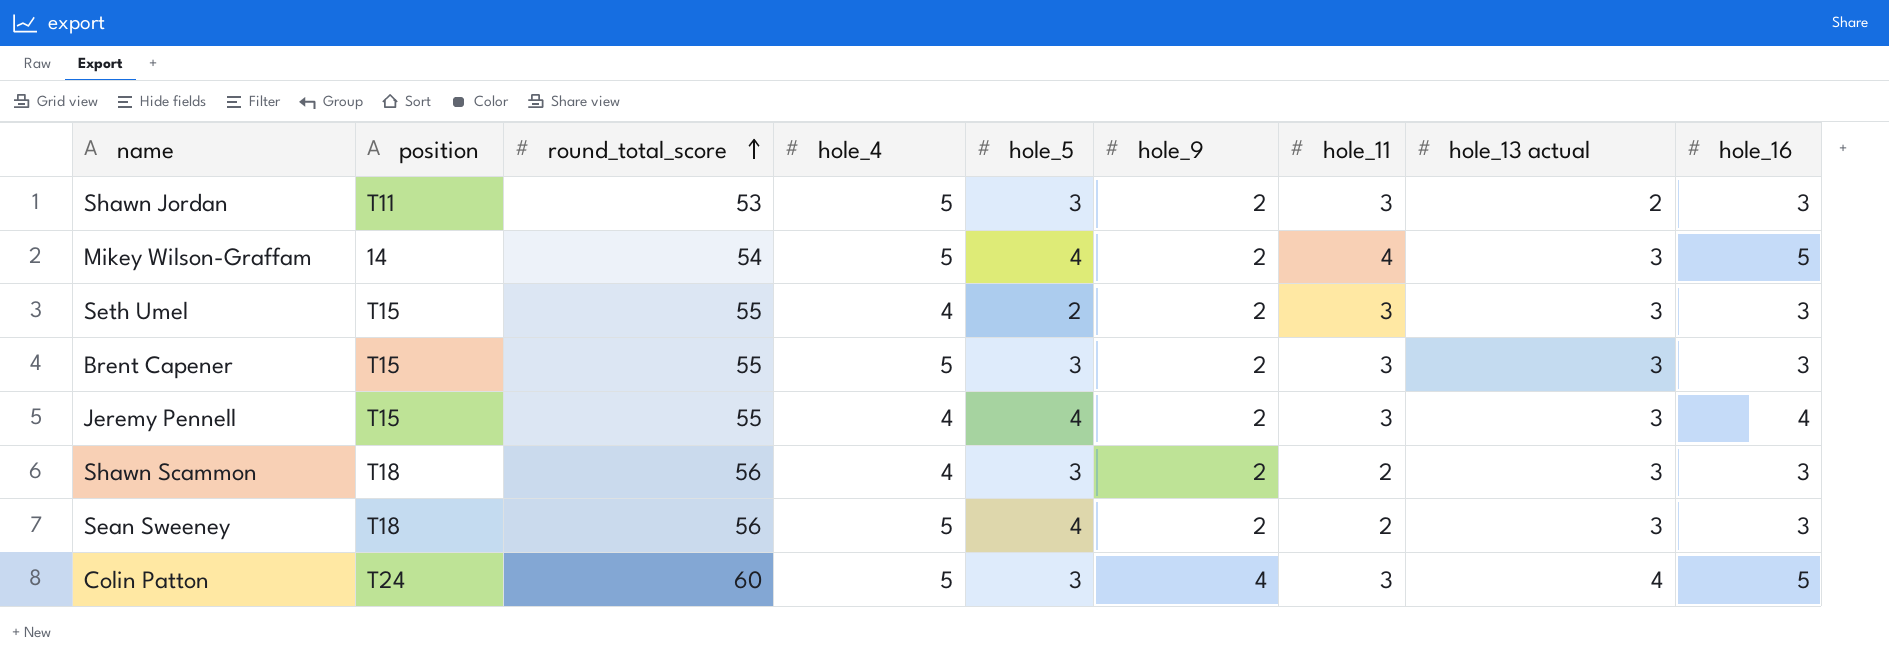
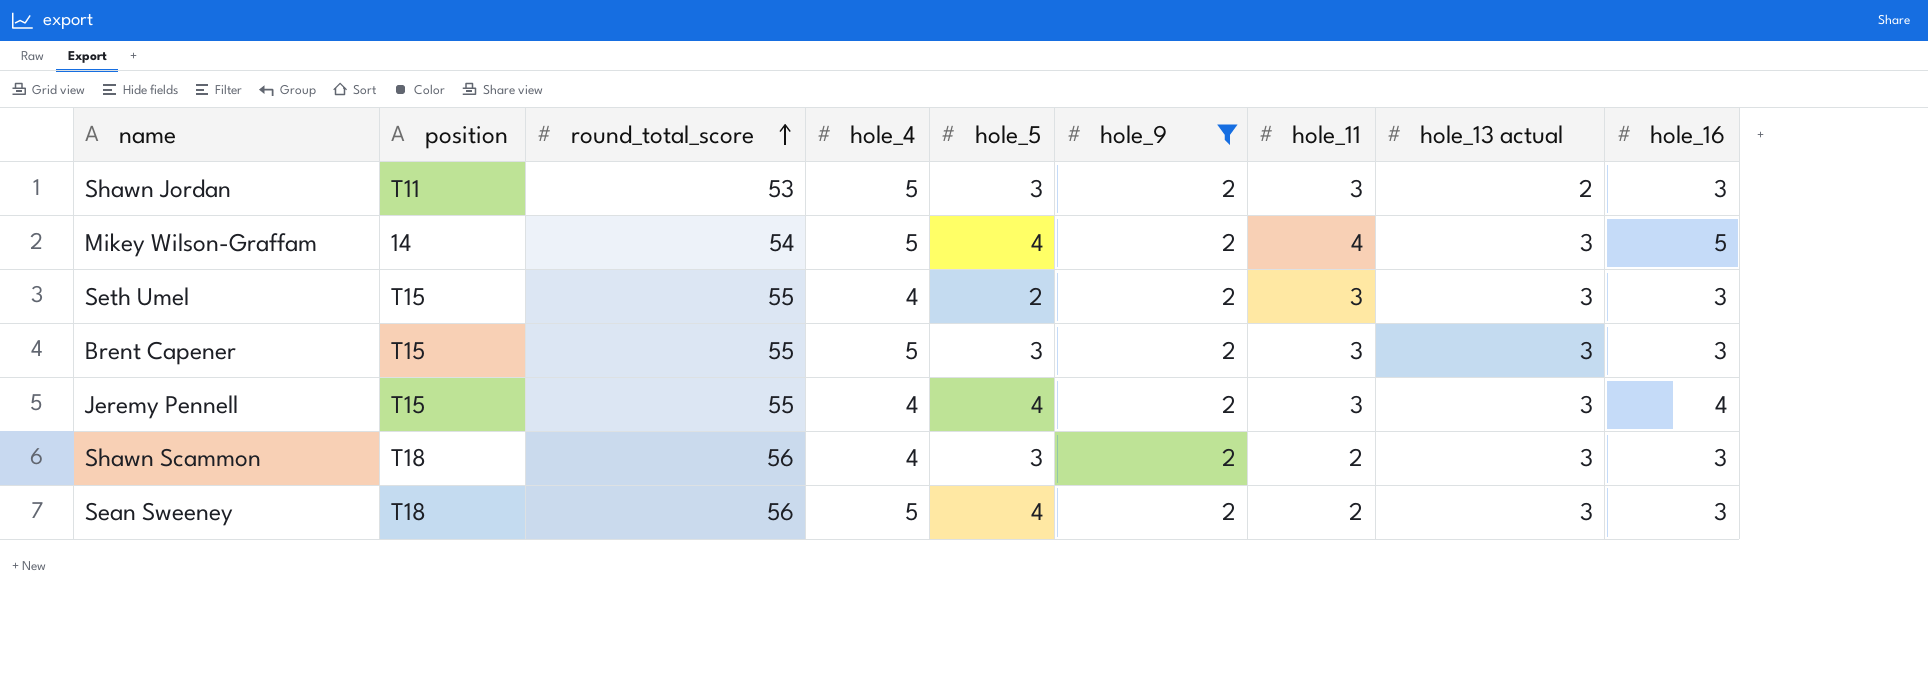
filter: none -> hole_9 = 2

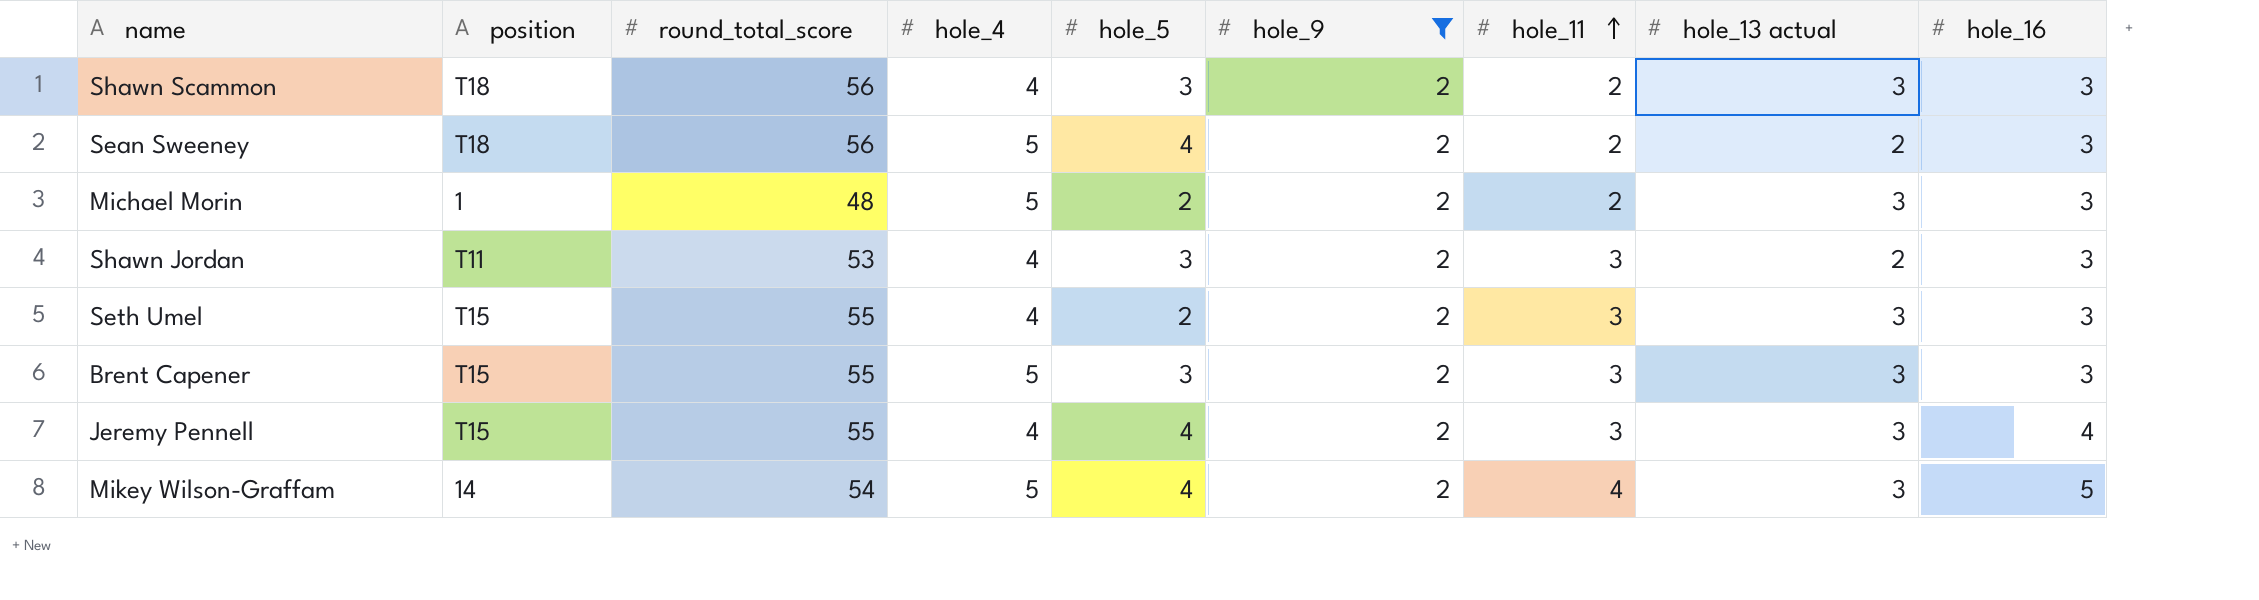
row order: round_total_score ascending -> hole_11 ascending
Sean Sweeney | hole_13 actual: 3 -> 2
row Michael Morin: none -> 1 | 48 | 5 | 2 | 2 | 2 | 3 | 3
Shawn Jordan | hole_4: 5 -> 4

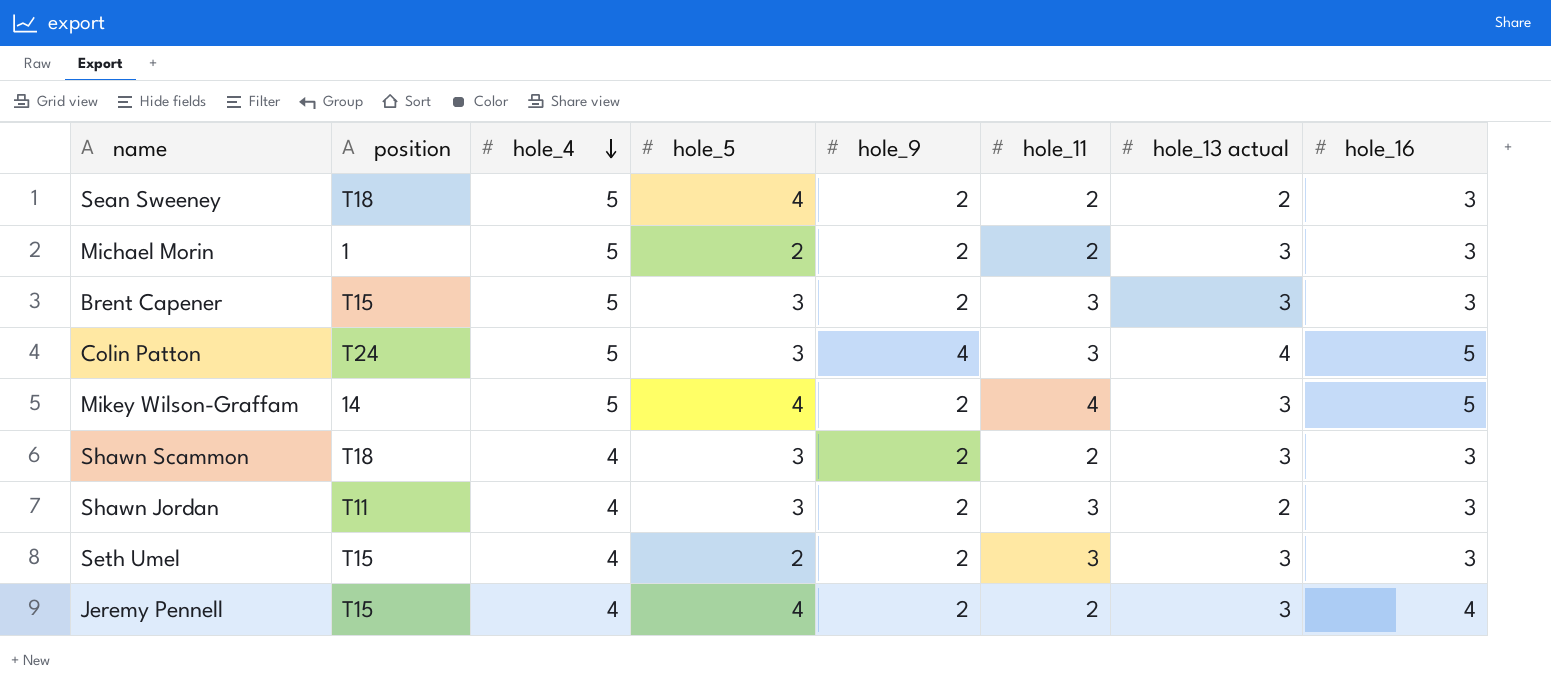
filter: hole_9 = 2 -> none
row order: hole_11 ascending -> hole_4 descending
column round_total_score | position: 3 -> none
Jeremy Pennell | hole_11: 3 -> 2

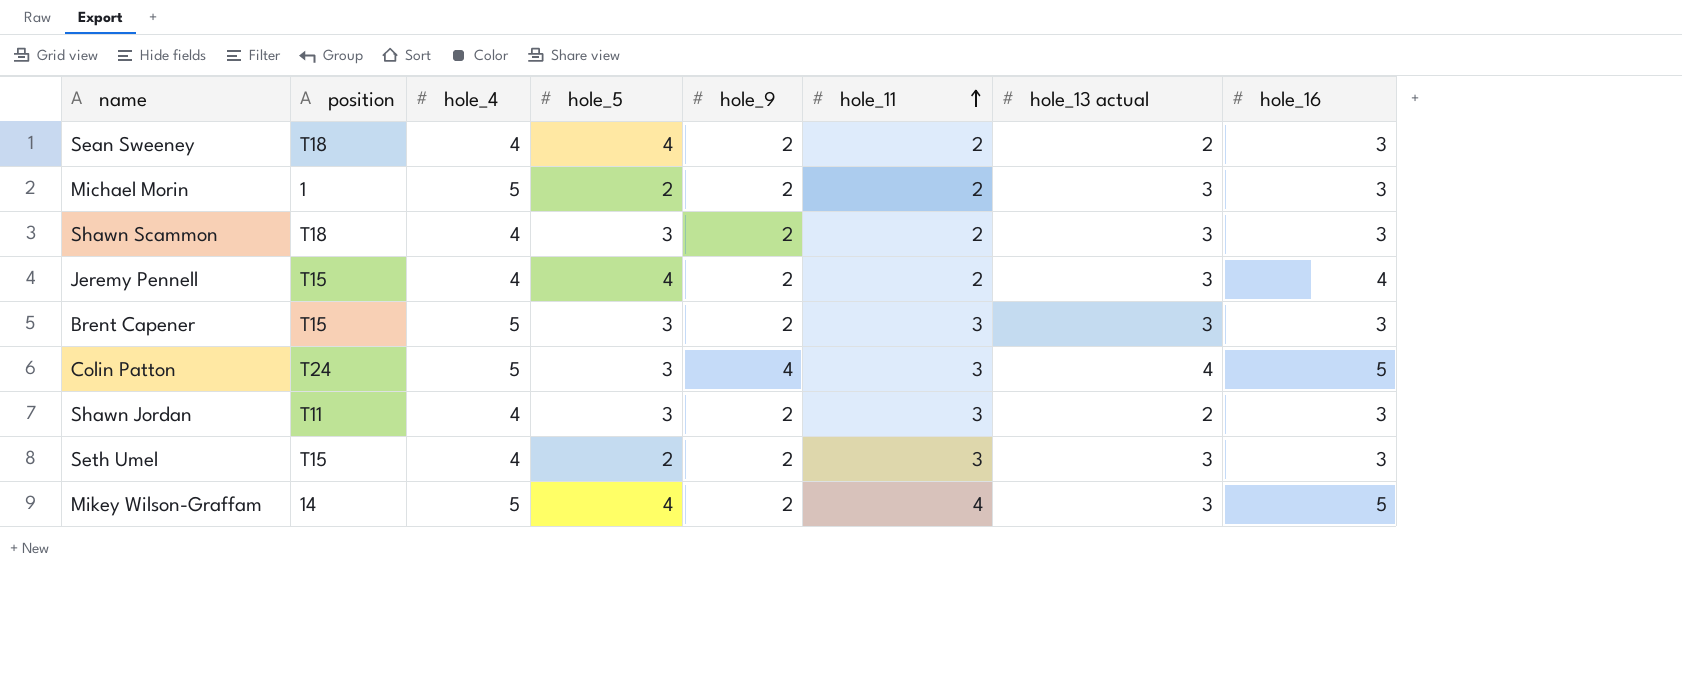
row order: hole_4 descending -> hole_11 ascending
Sean Sweeney | hole_4: 5 -> 4

